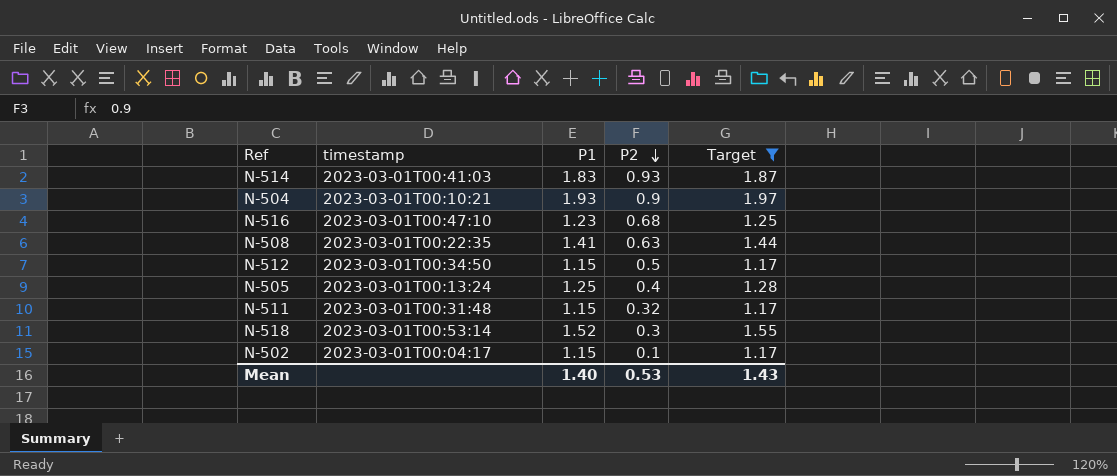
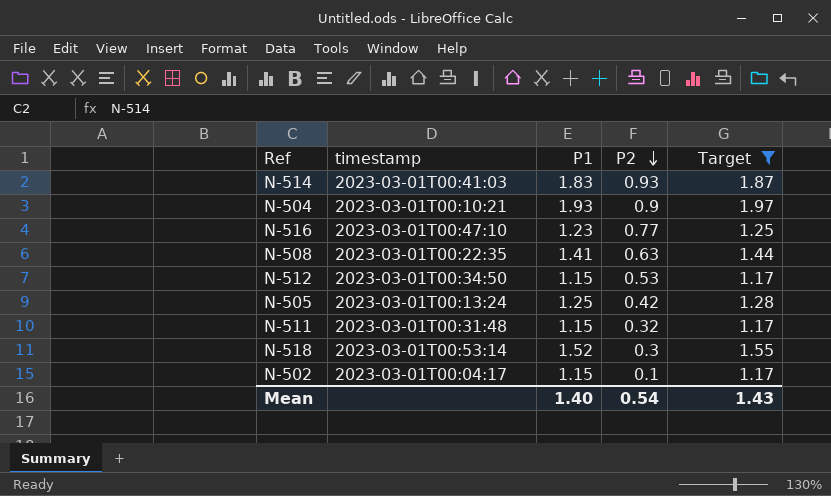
N-516 | P2: 0.68 -> 0.77
N-512 | P2: 0.5 -> 0.53
N-505 | P2: 0.4 -> 0.42
Mean | P2: 0.53 -> 0.54

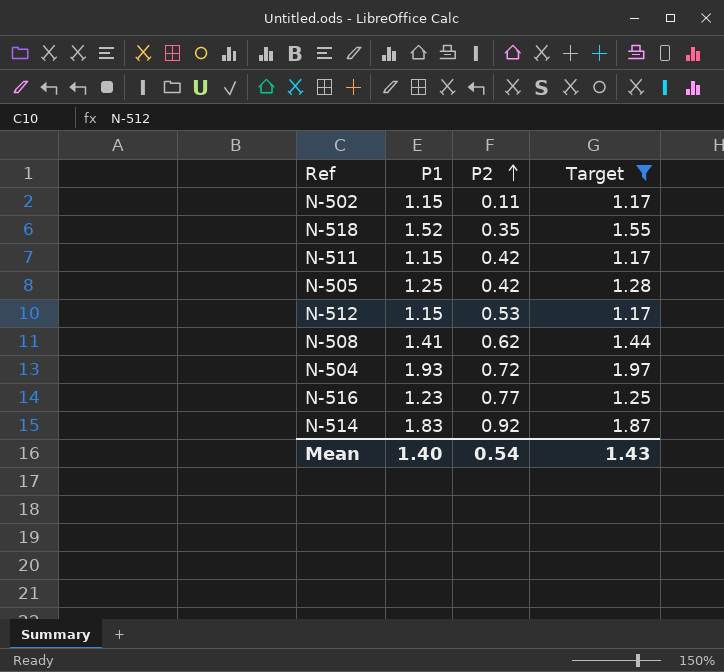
row order: P2 descending -> P2 ascending
column timestamp | position: 2 -> none
N-502 | P2: 0.1 -> 0.11
N-518 | P2: 0.3 -> 0.35
N-511 | P2: 0.32 -> 0.42
N-508 | P2: 0.63 -> 0.62
N-504 | P2: 0.9 -> 0.72
N-514 | P2: 0.93 -> 0.92

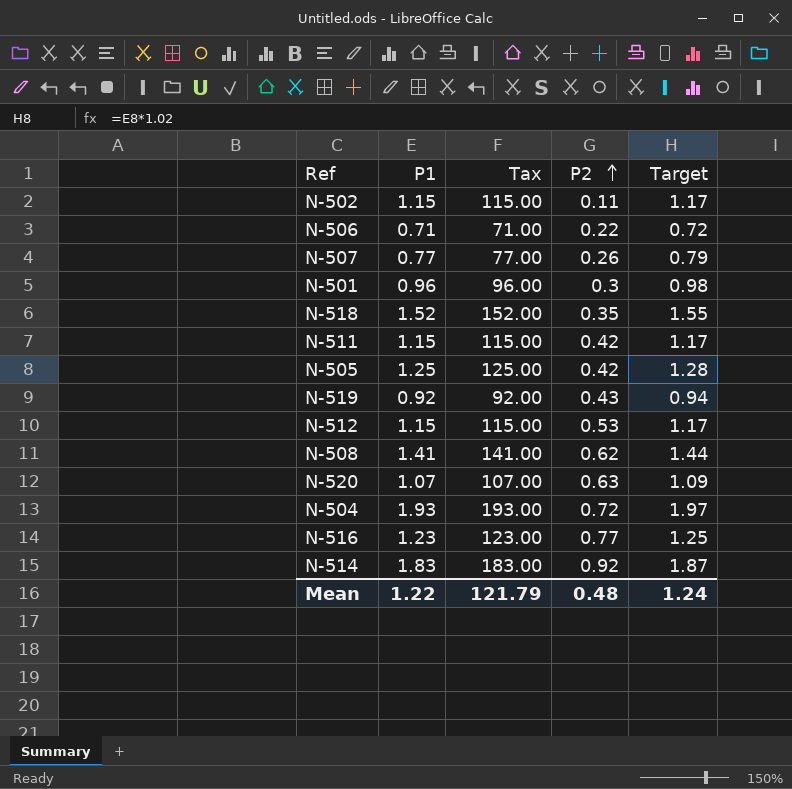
filter: Target >= 1.17 -> none
column Tax | formula: none -> [P1] * 100
Mean | P1: 1.40 -> 1.22
Mean | P2: 0.54 -> 0.48
Mean | Target: 1.43 -> 1.24

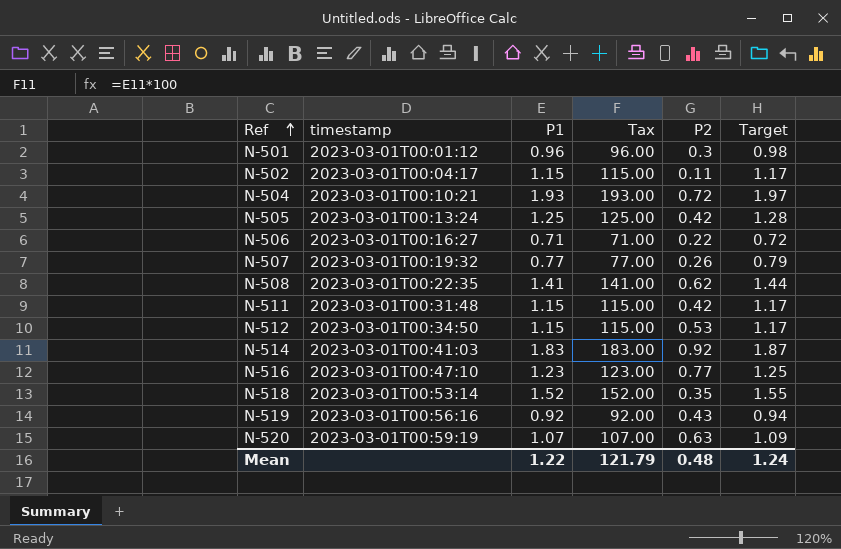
row order: P2 ascending -> Ref ascending
column timestamp | position: none -> 2

